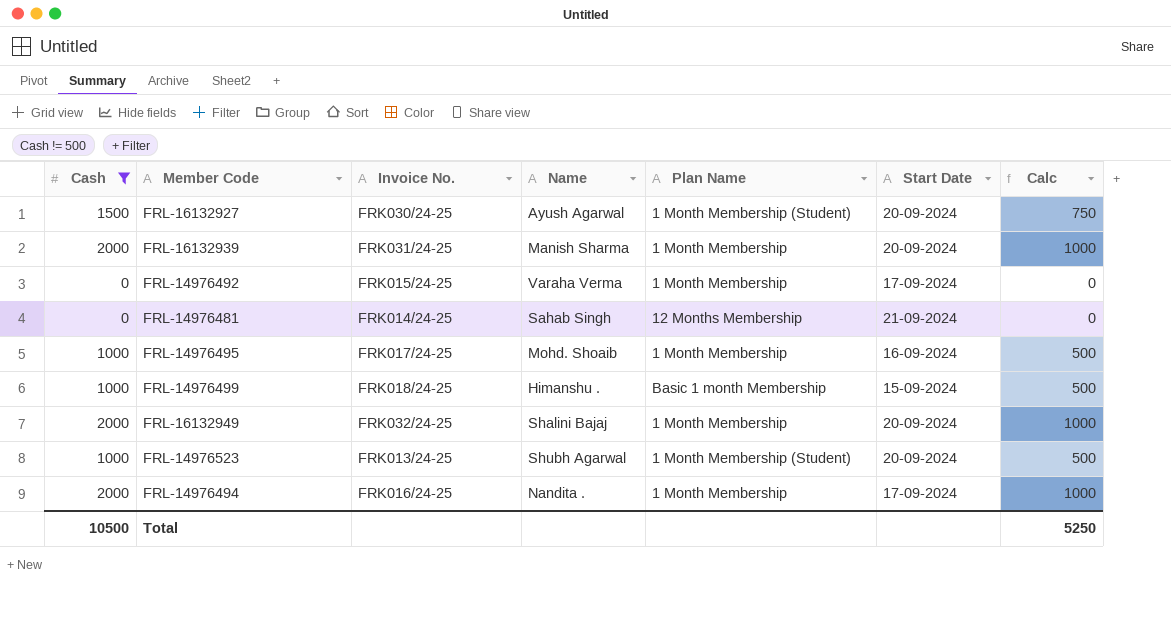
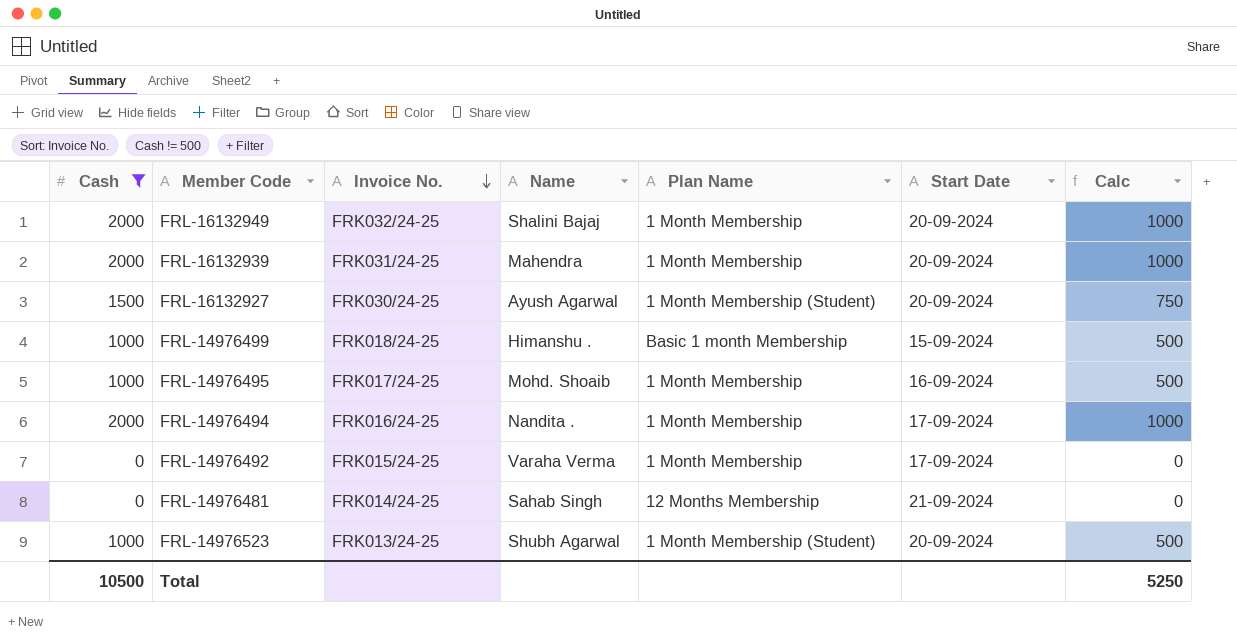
row order: none -> Invoice No. descending
FRL-16132939 | Name: Manish Sharma -> Mahendra

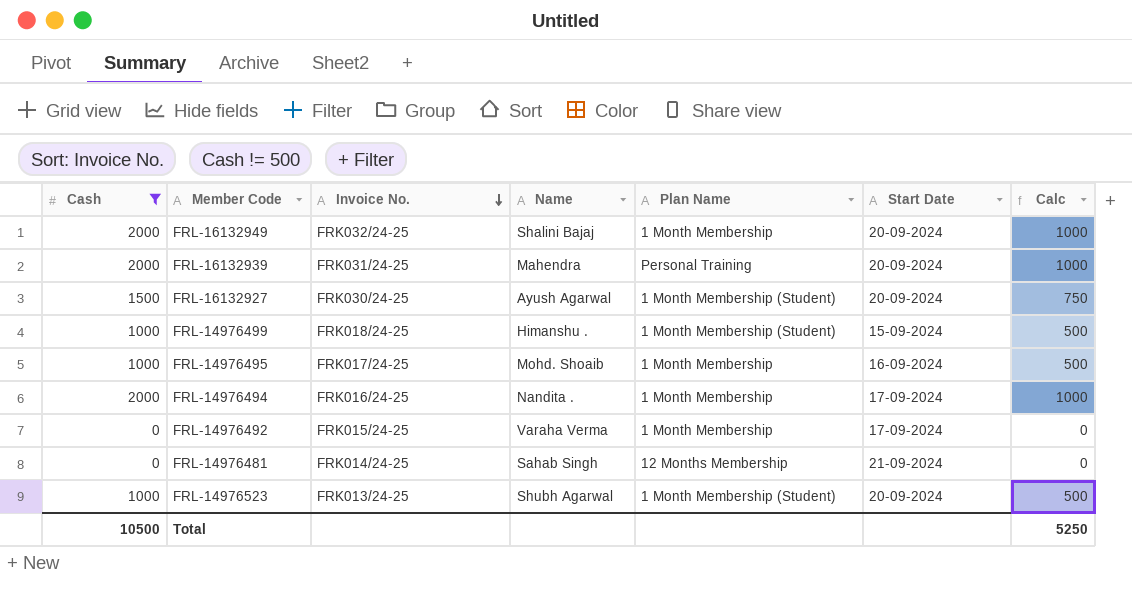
FRL-16132939 | Plan Name: 1 Month Membership -> Personal Training
FRL-14976499 | Plan Name: Basic 1 month Membership -> 1 Month Membership (Student)

